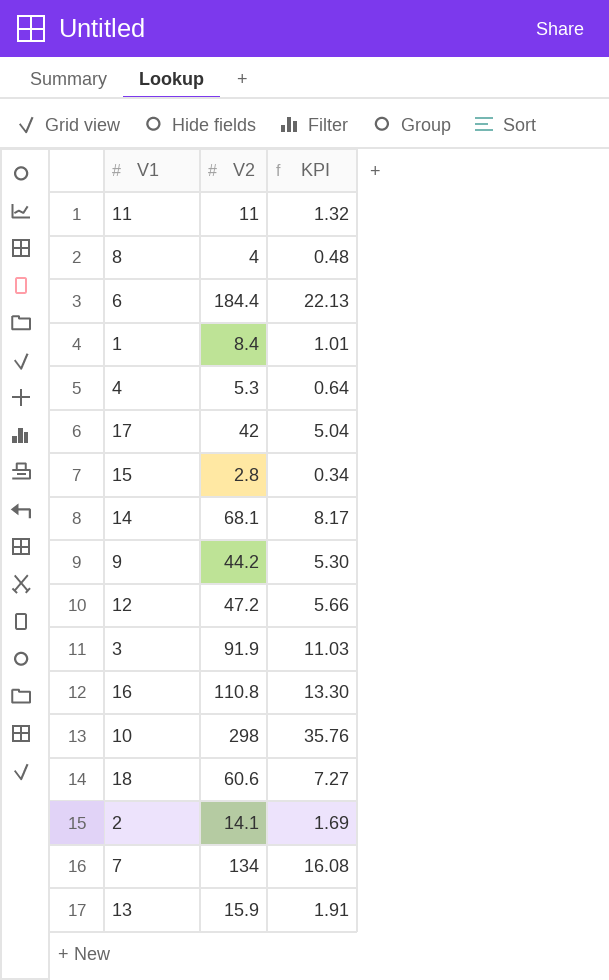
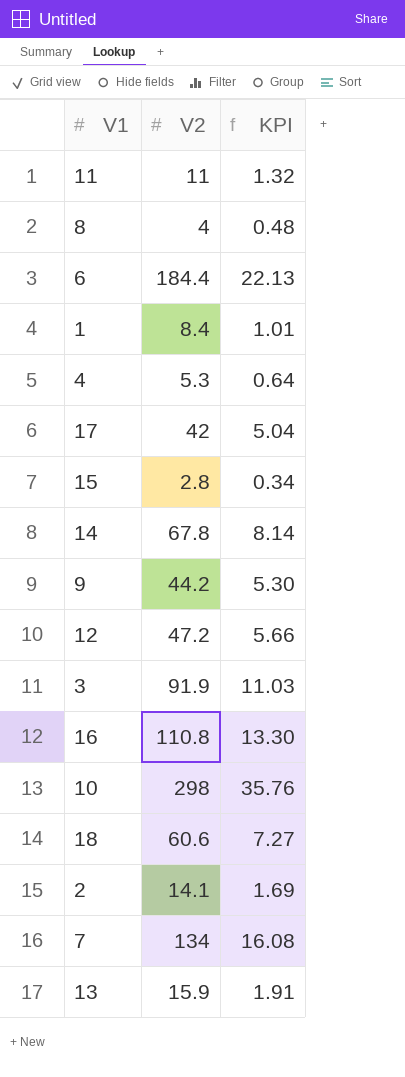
14 | V2: 68.1 -> 67.8
14 | KPI: 8.17 -> 8.14

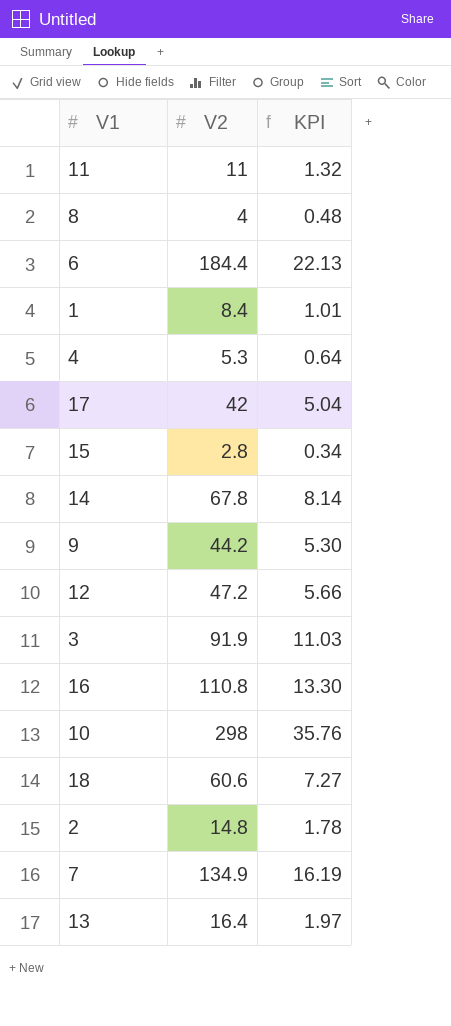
2 | V2: 14.1 -> 14.8
2 | KPI: 1.69 -> 1.78
7 | V2: 134 -> 134.9
7 | KPI: 16.08 -> 16.19
13 | V2: 15.9 -> 16.4
13 | KPI: 1.91 -> 1.97

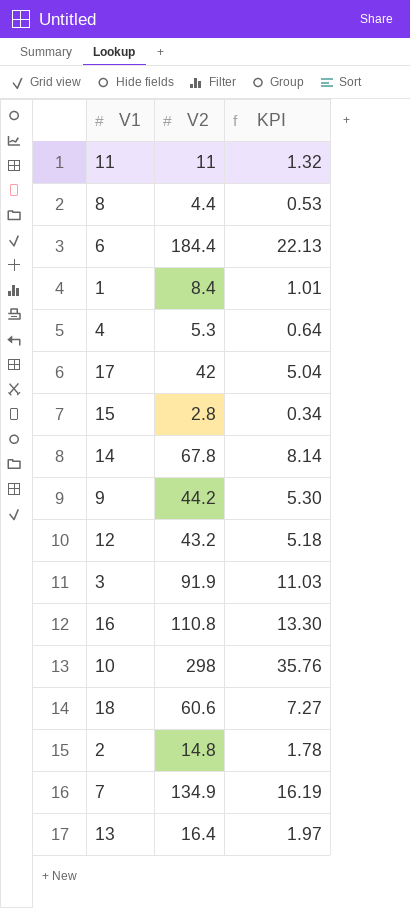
8 | V2: 4 -> 4.4
8 | KPI: 0.48 -> 0.53
12 | V2: 47.2 -> 43.2
12 | KPI: 5.66 -> 5.18

